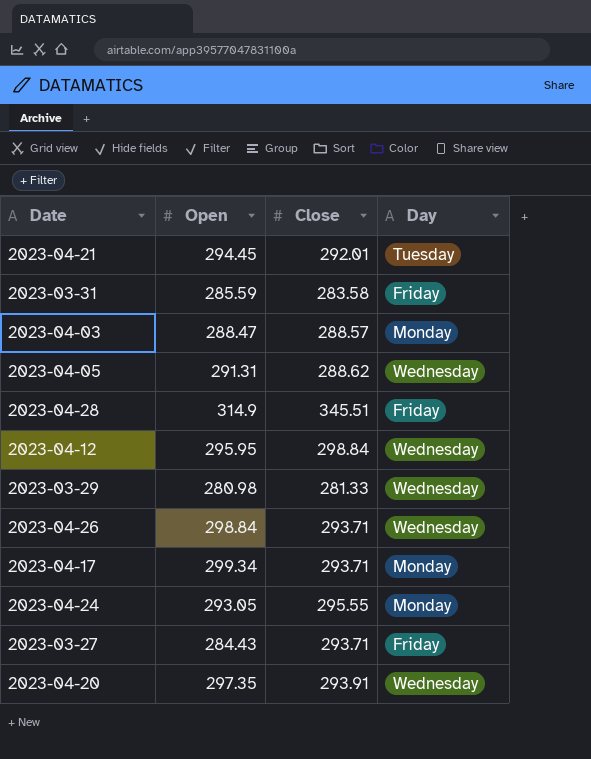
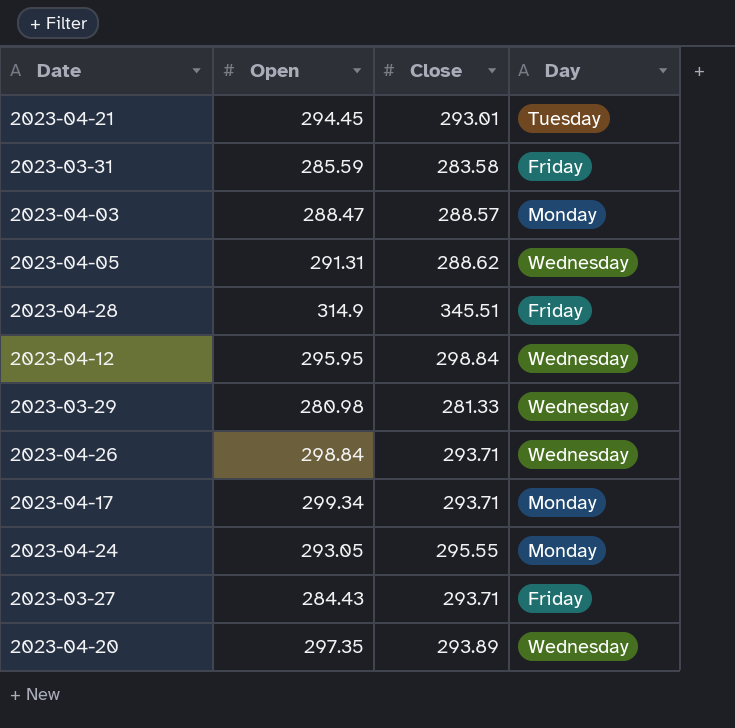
2023-04-21 | Close: 292.01 -> 293.01
2023-04-20 | Close: 293.91 -> 293.89

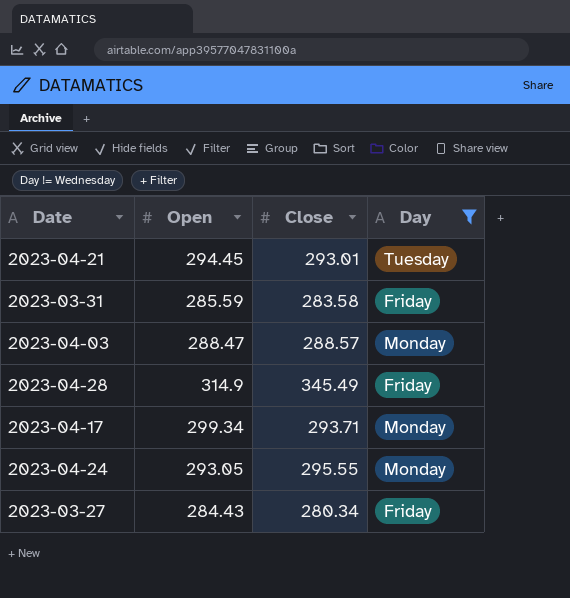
filter: none -> Day != Wednesday
2023-04-28 | Close: 345.51 -> 345.49
2023-03-27 | Close: 293.71 -> 280.34

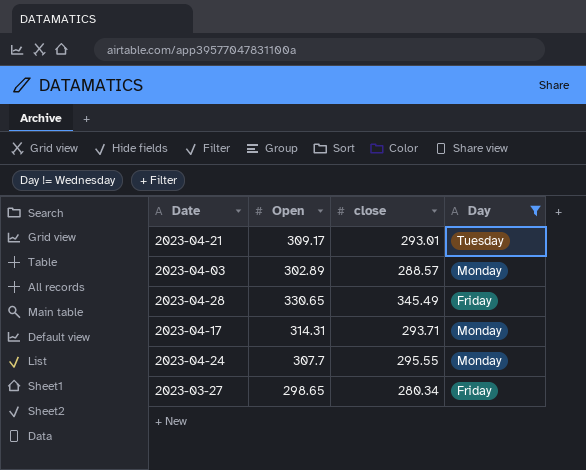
column name: Close -> close
row 2023-03-31: 285.59 | 283.58 | Friday -> none
2023-04-21 | Open: 294.45 -> 309.17
2023-04-03 | Open: 288.47 -> 302.89
2023-04-28 | Open: 314.9 -> 330.65
2023-04-17 | Open: 299.34 -> 314.31
2023-04-24 | Open: 293.05 -> 307.7
2023-03-27 | Open: 284.43 -> 298.65

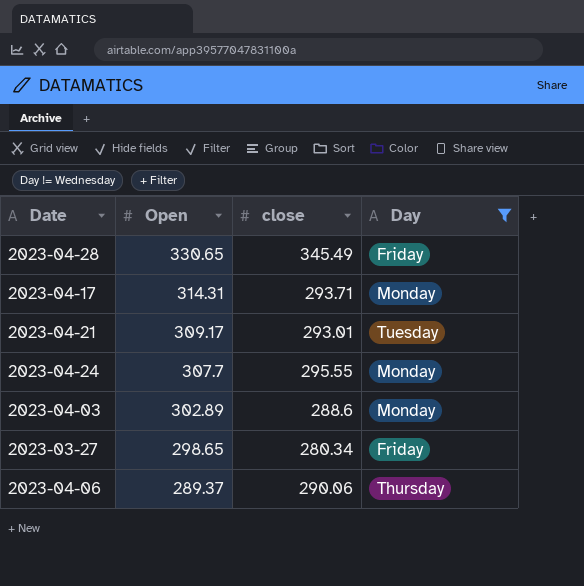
row order: none -> Open descending
2023-04-03 | close: 288.57 -> 288.6
row 2023-04-06: none -> 289.37 | 290.06 | Thursday

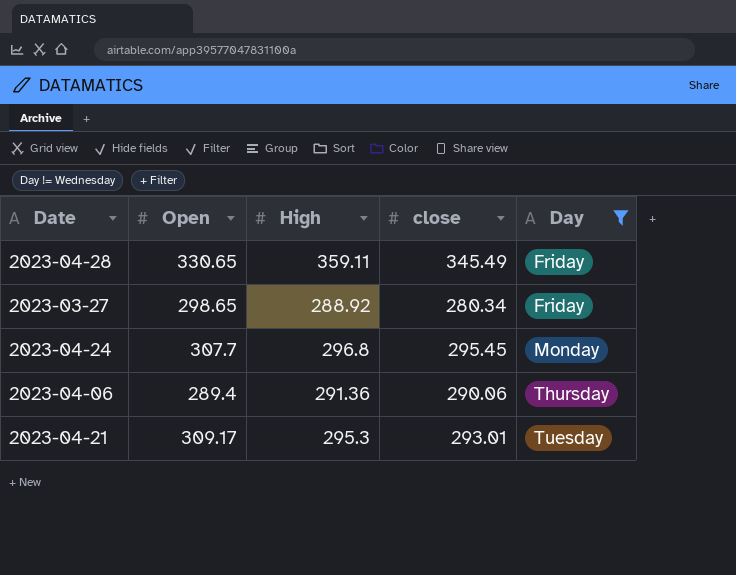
row order: Open descending -> Day ascending
column High | position: none -> 3
row 2023-04-17: 314.31 | 293.71 | Monday -> none
row 2023-04-03: 302.89 | 288.6 | Monday -> none
2023-04-24 | close: 295.55 -> 295.45
2023-04-06 | Open: 289.37 -> 289.4

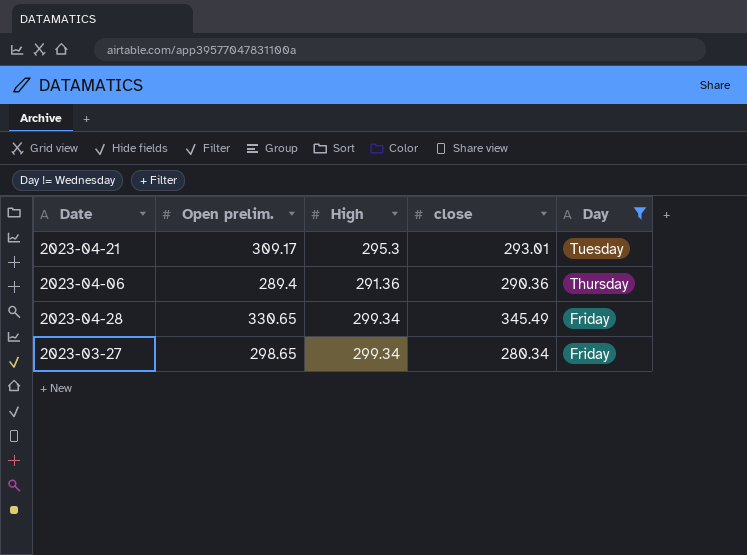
row order: Day ascending -> Day descending
column name: Open -> Open prelim.
row 2023-04-24: 307.7 | 296.8 | 295.45 | Monday -> none
2023-04-06 | close: 290.06 -> 290.36
2023-04-28 | High: 359.11 -> 299.34
2023-03-27 | High: 288.92 -> 299.34

